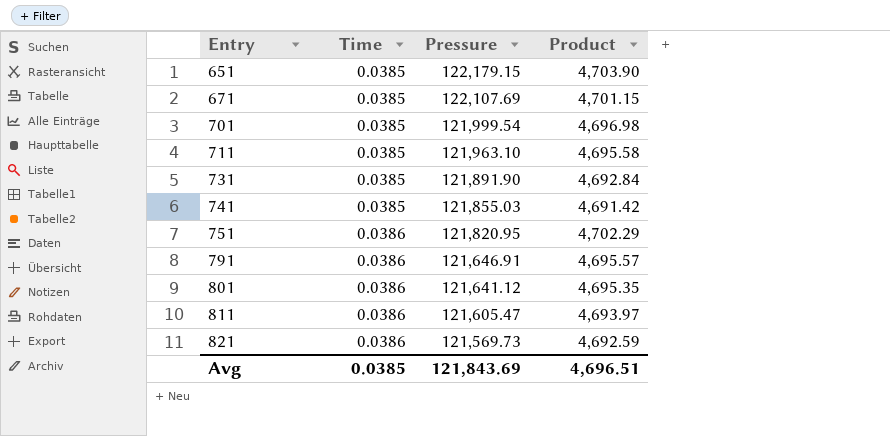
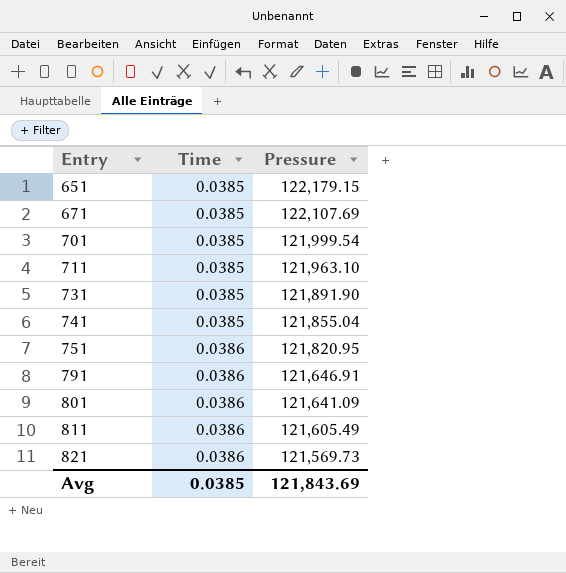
column Product | formula: [Time] * [Pressure] -> none
741 | Pressure: 121,855.03 -> 121,855.04
801 | Pressure: 121,641.12 -> 121,641.09
811 | Pressure: 121,605.47 -> 121,605.49

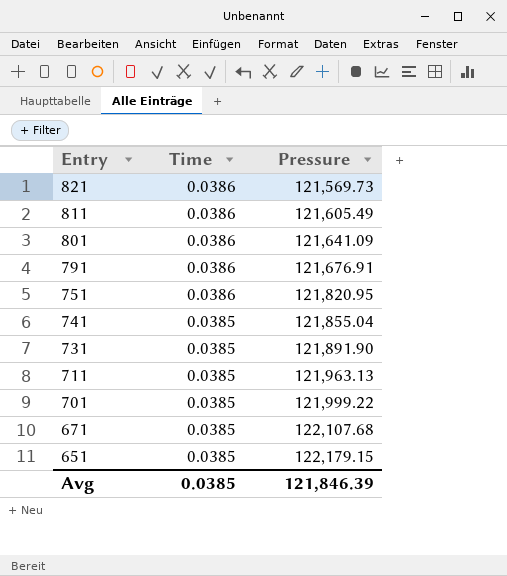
row order: Entry ascending -> Entry descending
791 | Pressure: 121,646.91 -> 121,676.91
711 | Pressure: 121,963.10 -> 121,963.13
701 | Pressure: 121,999.54 -> 121,999.22
671 | Pressure: 122,107.69 -> 122,107.68
Avg | Pressure: 121,843.69 -> 121,846.39

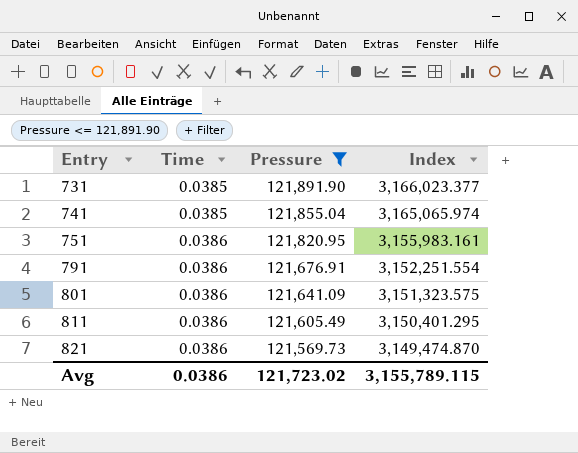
filter: none -> Pressure <= 121,891.90
row order: Entry descending -> Entry ascending
column Index | formula: none -> [Pressure] / [Time]
Avg | Time: 0.0385 -> 0.0386
Avg | Pressure: 121,846.39 -> 121,723.02

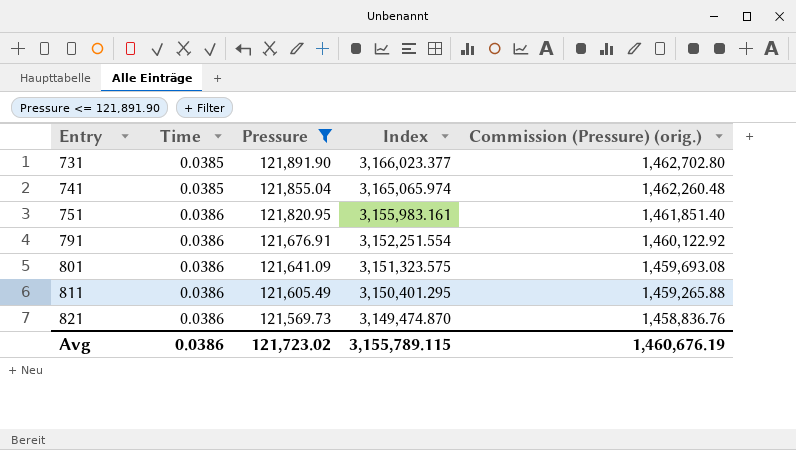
column Commission (Pressure) (orig.) | formula: none -> [Pressure] * 12

